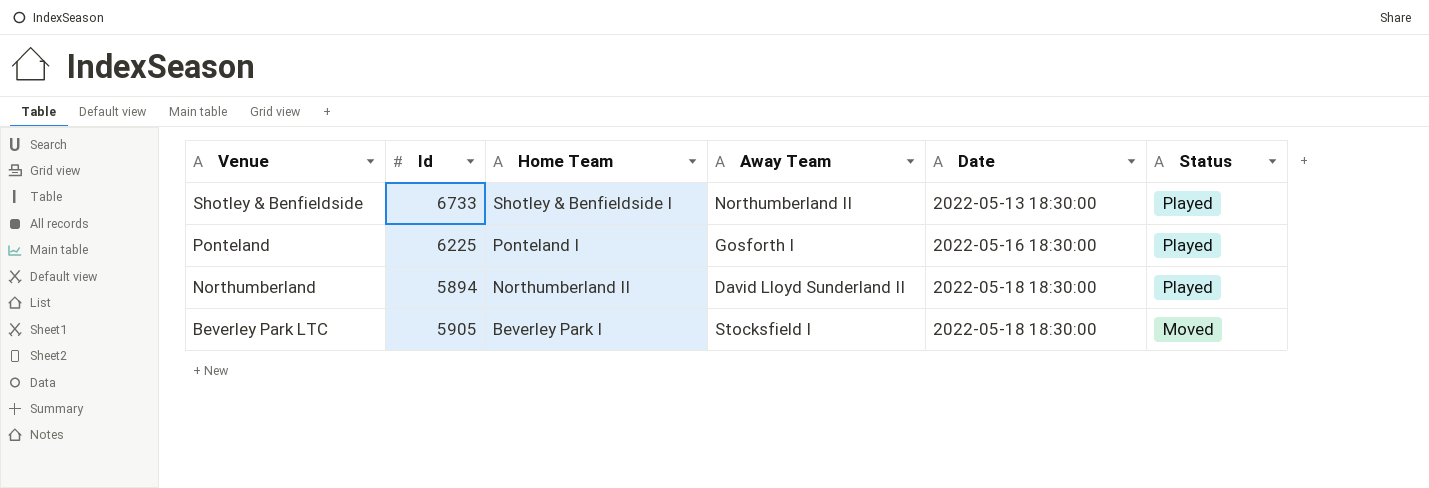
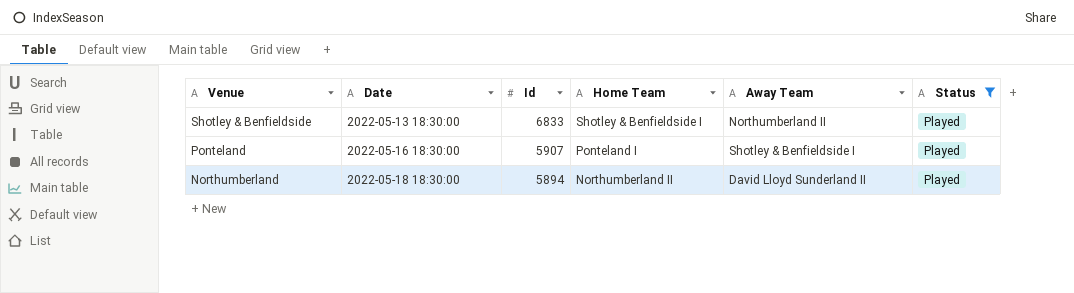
filter: none -> Status = Played
column Date | position: 5 -> 2
Shotley & Benfieldside | Id: 6733 -> 6833
Ponteland | Id: 6225 -> 5907
Ponteland | Away Team: Gosforth I -> Shotley & Benfieldside I

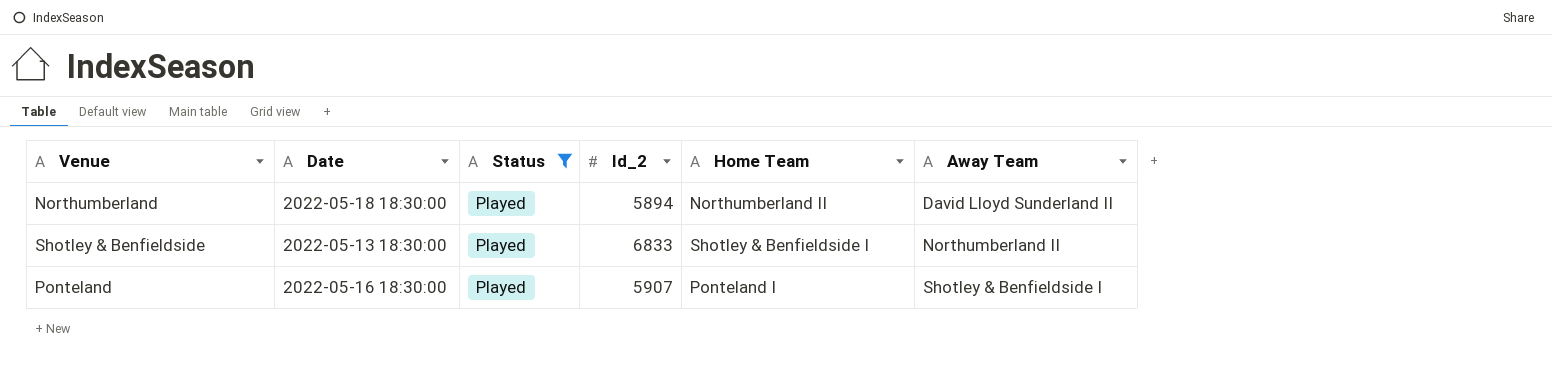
row order: Venue descending -> Away Team ascending
column Status | position: 6 -> 3
column name: Id -> Id_2

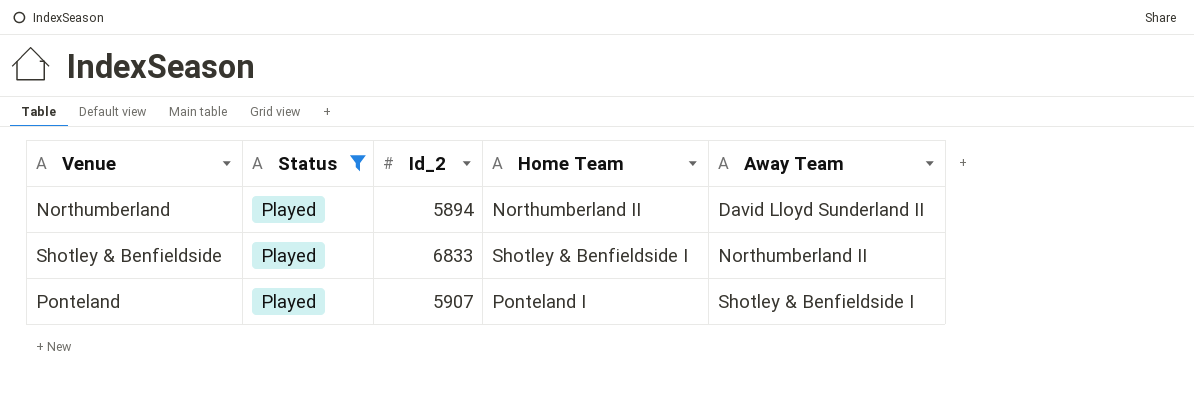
column Date | position: 2 -> none

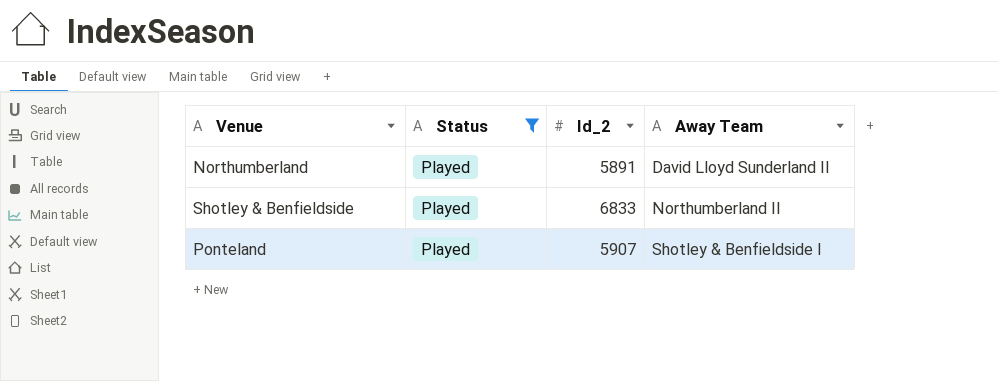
column Home Team | position: 4 -> none
Northumberland | Id_2: 5894 -> 5891

